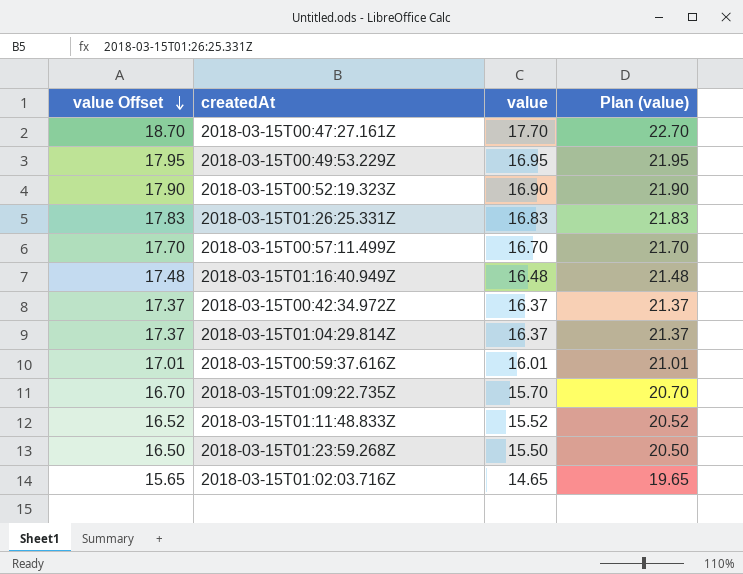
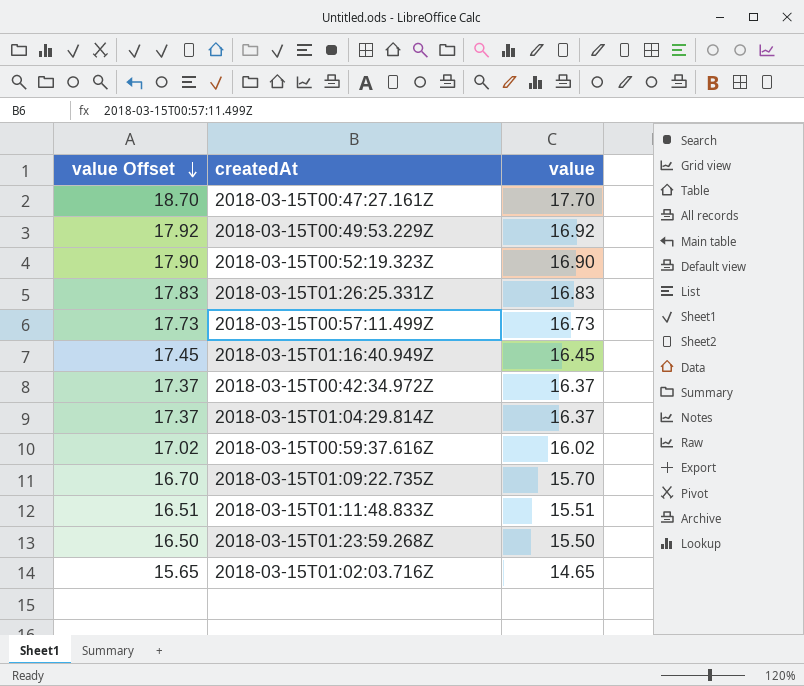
column Plan (value) | formula: [value] + 5 -> none
2018-03-15T00:49:53.229Z | value Offset: 17.95 -> 17.92
2018-03-15T00:49:53.229Z | value: 16.95 -> 16.92
2018-03-15T00:57:11.499Z | value Offset: 17.70 -> 17.73
2018-03-15T00:57:11.499Z | value: 16.70 -> 16.73
2018-03-15T01:16:40.949Z | value Offset: 17.48 -> 17.45
2018-03-15T01:16:40.949Z | value: 16.48 -> 16.45
2018-03-15T00:59:37.616Z | value Offset: 17.01 -> 17.02
2018-03-15T00:59:37.616Z | value: 16.01 -> 16.02
2018-03-15T01:11:48.833Z | value Offset: 16.52 -> 16.51
2018-03-15T01:11:48.833Z | value: 15.52 -> 15.51

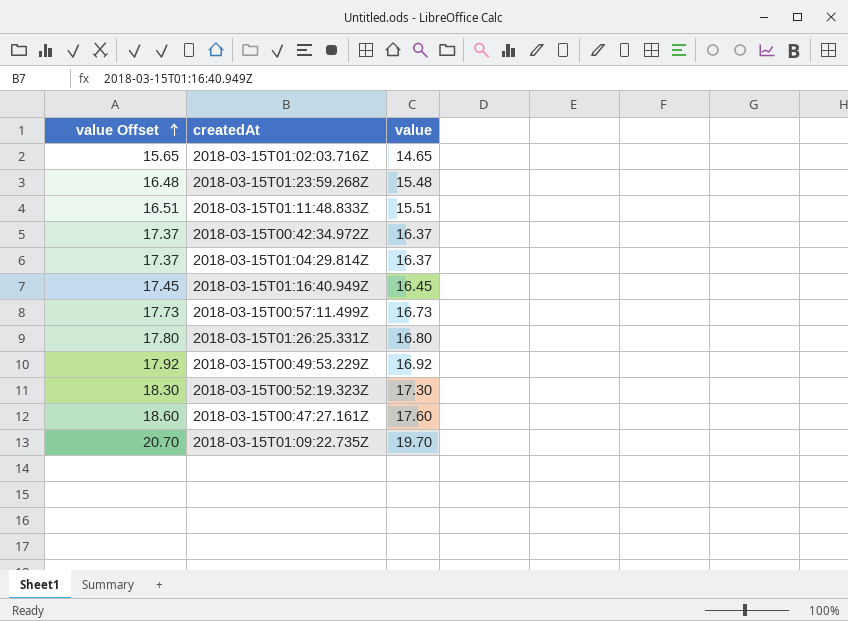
row order: value Offset descending -> value Offset ascending
row 2018-03-15T00:59:37.616Z: 17.02 | 16.02 -> none
2018-03-15T01:23:59.268Z | value Offset: 16.50 -> 16.48
2018-03-15T01:23:59.268Z | value: 15.50 -> 15.48
2018-03-15T01:26:25.331Z | value Offset: 17.83 -> 17.80
2018-03-15T01:26:25.331Z | value: 16.83 -> 16.80
2018-03-15T00:52:19.323Z | value Offset: 17.90 -> 18.30
2018-03-15T00:52:19.323Z | value: 16.90 -> 17.30
2018-03-15T00:47:27.161Z | value Offset: 18.70 -> 18.60
2018-03-15T00:47:27.161Z | value: 17.70 -> 17.60
2018-03-15T01:09:22.735Z | value Offset: 16.70 -> 20.70
2018-03-15T01:09:22.735Z | value: 15.70 -> 19.70

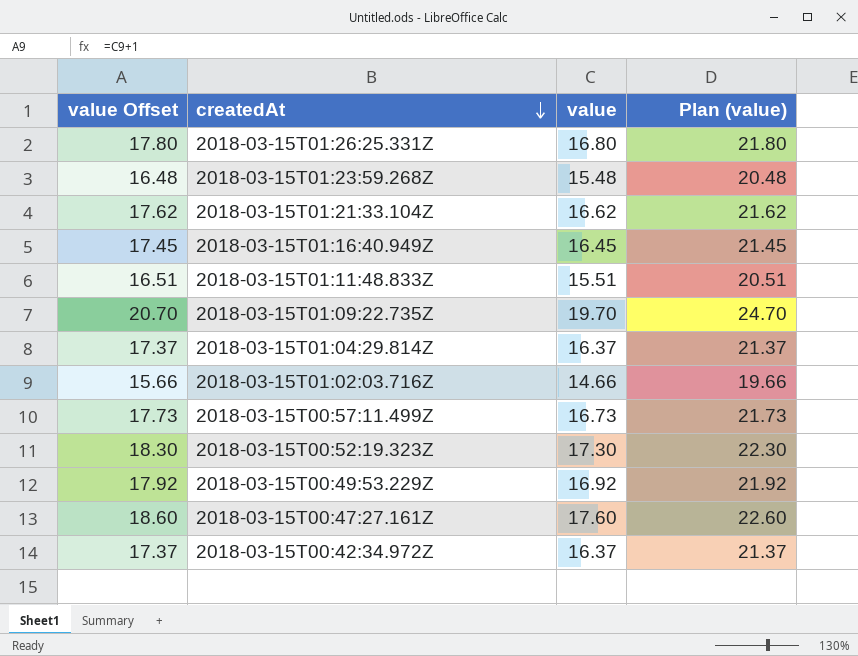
row order: value Offset ascending -> createdAt descending
column Plan (value) | formula: none -> [value] + 5
row 2018-03-15T01:21:33.104Z: none -> 17.62 | 16.62 | 21.62
2018-03-15T01:02:03.716Z | value Offset: 15.65 -> 15.66
2018-03-15T01:02:03.716Z | value: 14.65 -> 14.66

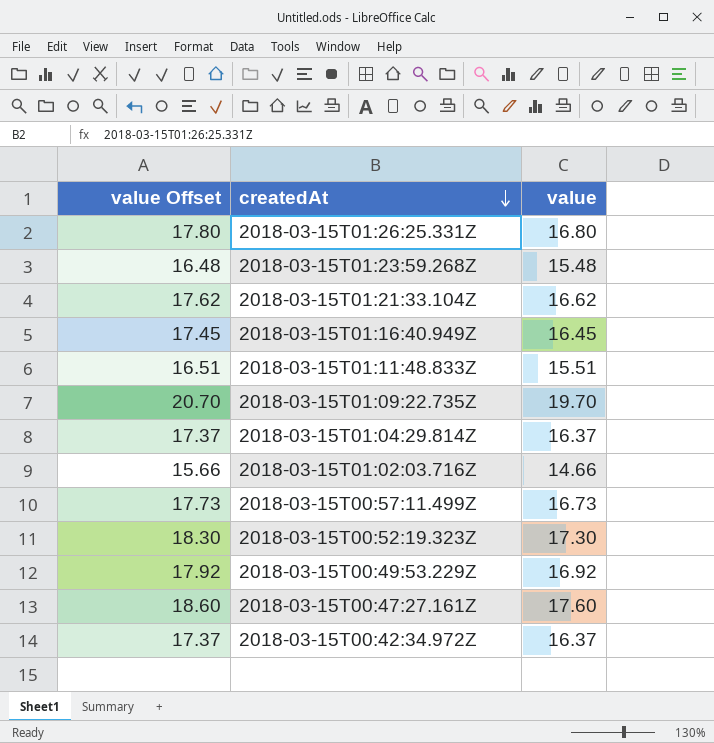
column Plan (value) | formula: [value] + 5 -> none

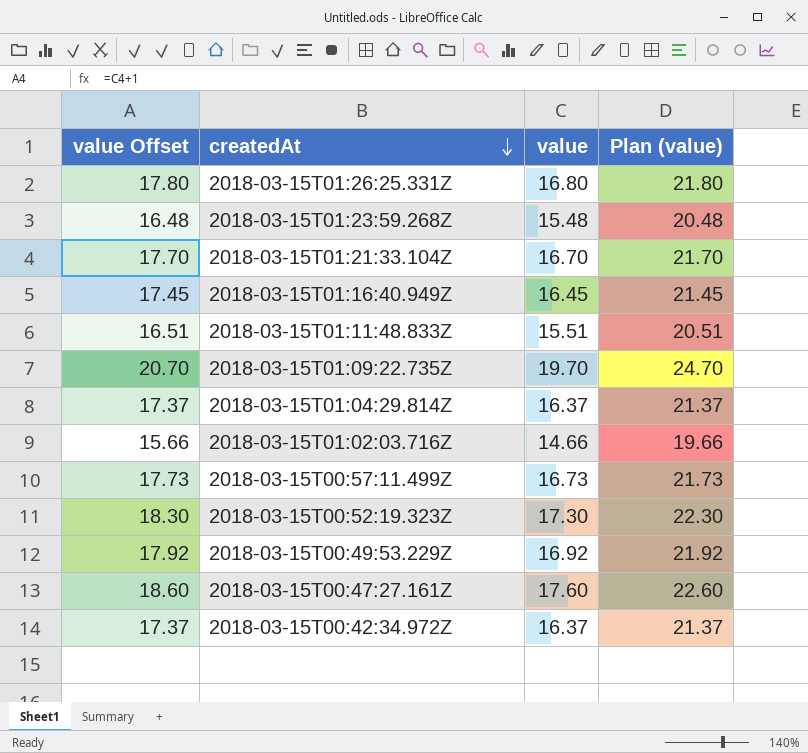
column Plan (value) | formula: none -> [value] + 5
2018-03-15T01:21:33.104Z | value Offset: 17.62 -> 17.70
2018-03-15T01:21:33.104Z | value: 16.62 -> 16.70

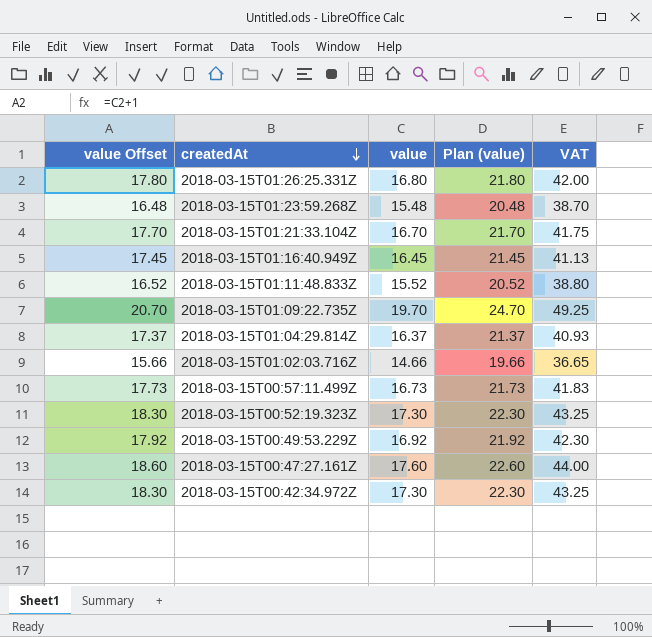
column VAT | formula: none -> [value] * 2.5
2018-03-15T01:11:48.833Z | value Offset: 16.51 -> 16.52
2018-03-15T01:11:48.833Z | value: 15.51 -> 15.52
2018-03-15T01:11:48.833Z | Plan (value): 20.51 -> 20.52
2018-03-15T00:42:34.972Z | value Offset: 17.37 -> 18.30
2018-03-15T00:42:34.972Z | value: 16.37 -> 17.30
2018-03-15T00:42:34.972Z | Plan (value): 21.37 -> 22.30

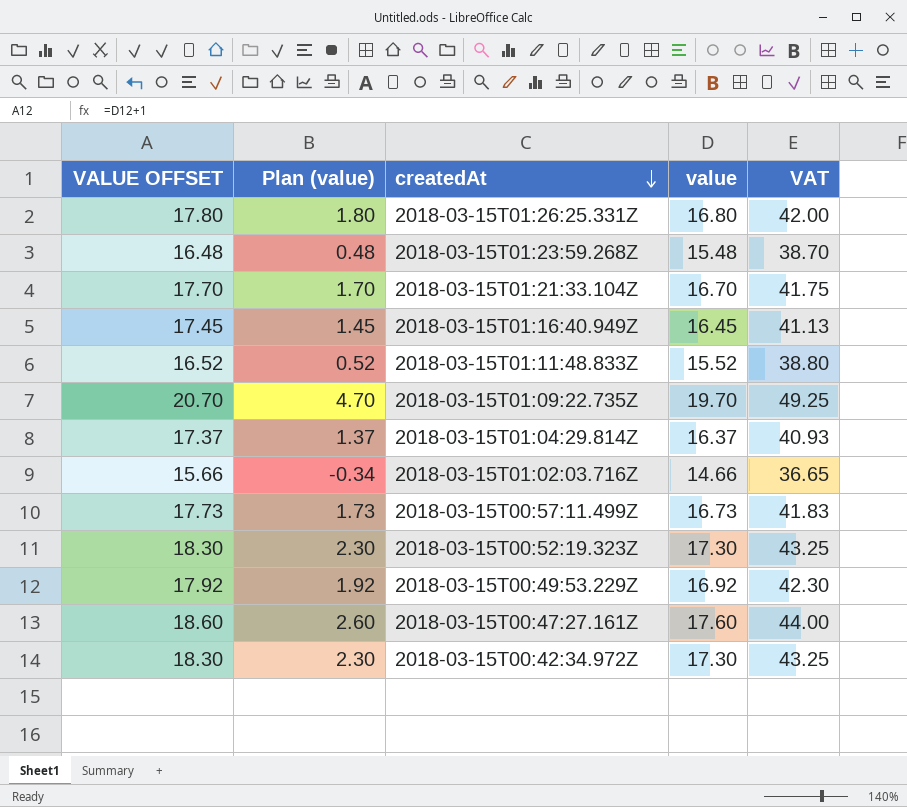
column name: value Offset -> VALUE OFFSET
column Plan (value) | formula: [value] + 5 -> [value] - 15
column Plan (value) | position: 4 -> 2

